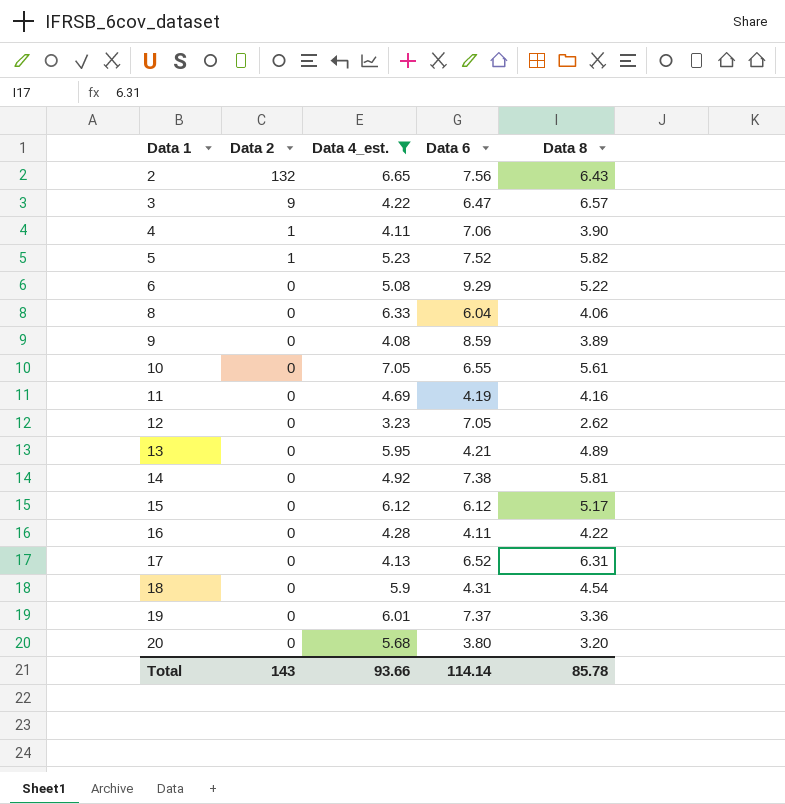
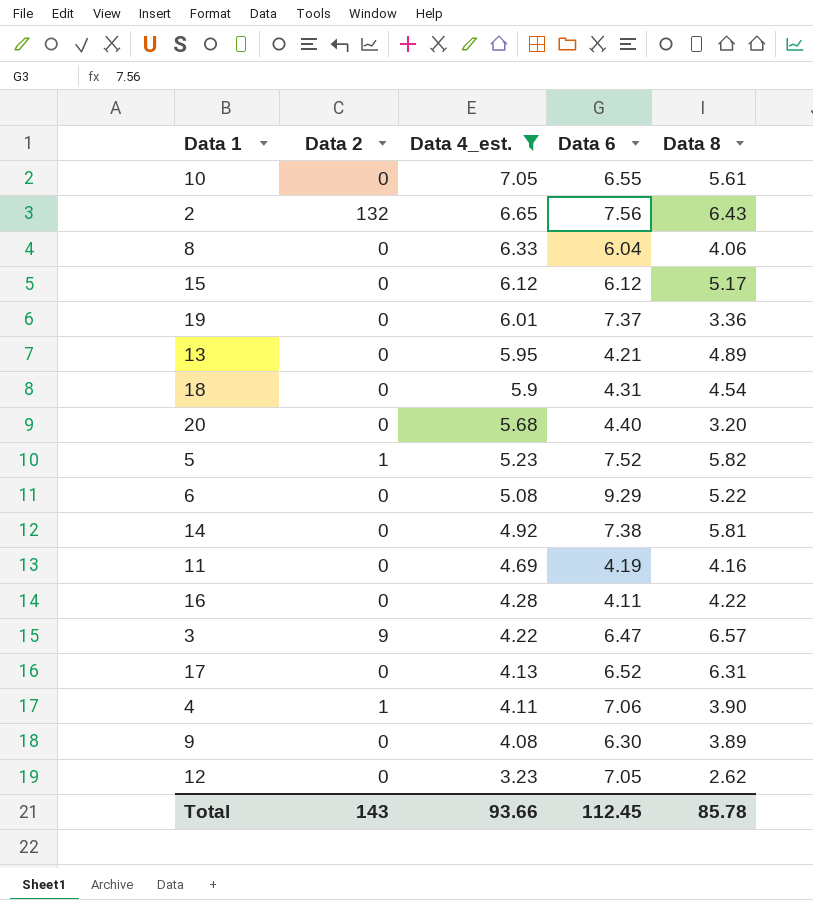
row order: Data 1 ascending -> Data 4_est. descending
20 | Data 6: 3.80 -> 4.40
9 | Data 6: 8.59 -> 6.30
Total | Data 6: 114.14 -> 112.45

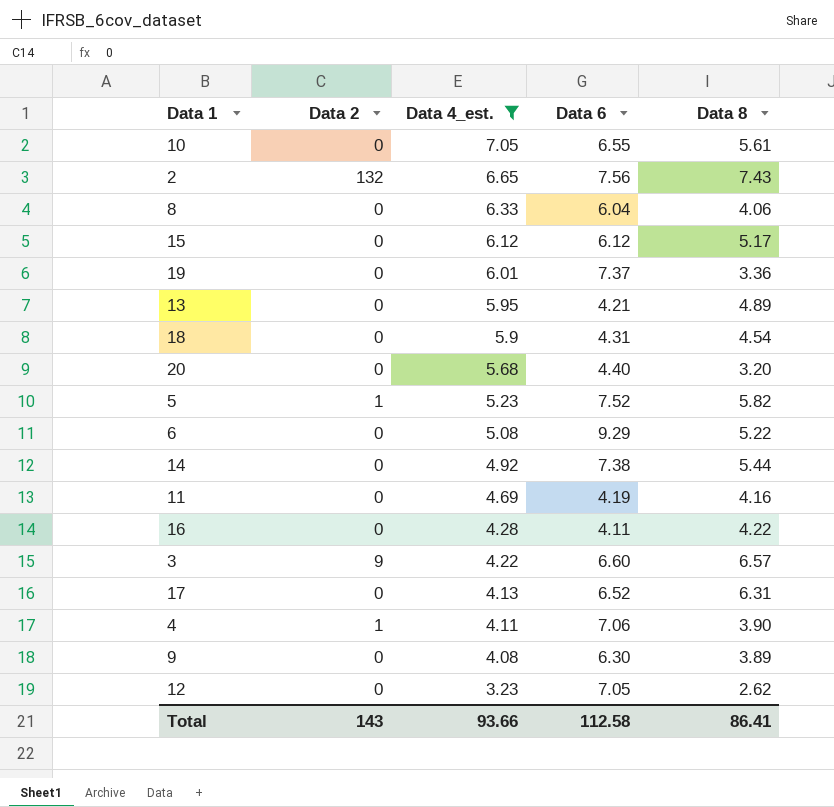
2 | Data 8: 6.43 -> 7.43
14 | Data 8: 5.81 -> 5.44
3 | Data 6: 6.47 -> 6.60
Total | Data 6: 112.45 -> 112.58
Total | Data 8: 85.78 -> 86.41

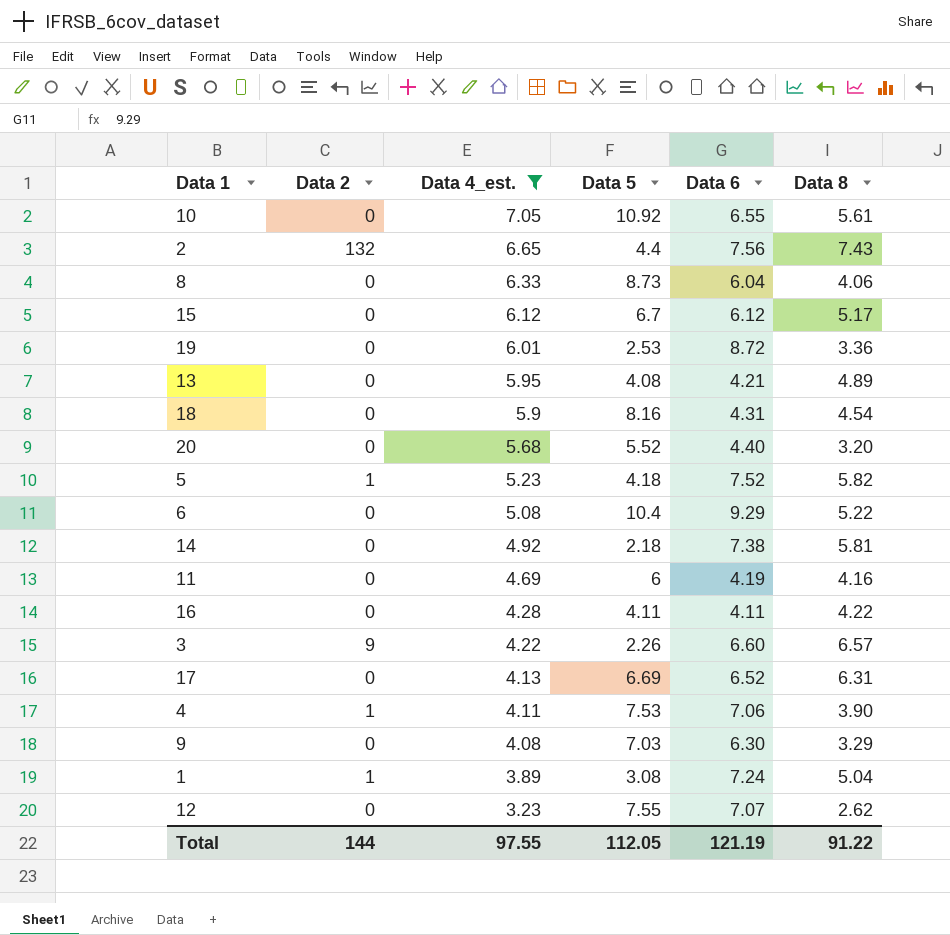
column Data 5 | position: none -> 4
19 | Data 6: 7.37 -> 8.72
14 | Data 8: 5.44 -> 5.81
9 | Data 8: 3.89 -> 3.29
row 1: none -> 1 | 3.89 | 3.08 | 7.24 | 5.04
12 | Data 6: 7.05 -> 7.07
Total | Data 2: 143 -> 144
Total | Data 4_est.: 93.66 -> 97.55
Total | Data 6: 112.58 -> 121.19
Total | Data 8: 86.41 -> 91.22

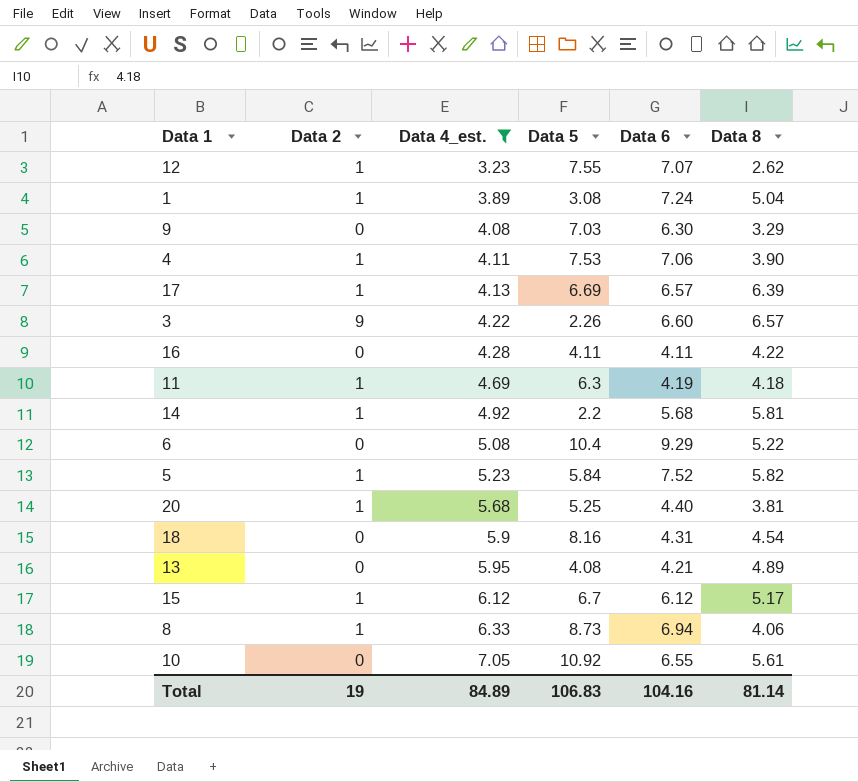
row order: Data 4_est. descending -> Data 4_est. ascending
row 2: 132 | 6.65 | 4.4 | 7.56 | 7.43 -> none
row 19: 0 | 6.01 | 2.53 | 8.72 | 3.36 -> none
12 | Data 2: 0 -> 1
17 | Data 2: 0 -> 1
17 | Data 6: 6.52 -> 6.57
17 | Data 8: 6.31 -> 6.39
11 | Data 2: 0 -> 1
11 | Data 5: 6 -> 6.3
11 | Data 8: 4.16 -> 4.18
14 | Data 2: 0 -> 1
14 | Data 5: 2.18 -> 2.2
14 | Data 6: 7.38 -> 5.68
5 | Data 5: 4.18 -> 5.84
20 | Data 2: 0 -> 1
20 | Data 5: 5.52 -> 5.25
20 | Data 8: 3.20 -> 3.81
15 | Data 2: 0 -> 1
8 | Data 2: 0 -> 1
8 | Data 6: 6.04 -> 6.94
Total | Data 2: 144 -> 19
Total | Data 4_est.: 97.55 -> 84.89
Total | Data 5: 112.05 -> 106.83
Total | Data 6: 121.19 -> 104.16
Total | Data 8: 91.22 -> 81.14

